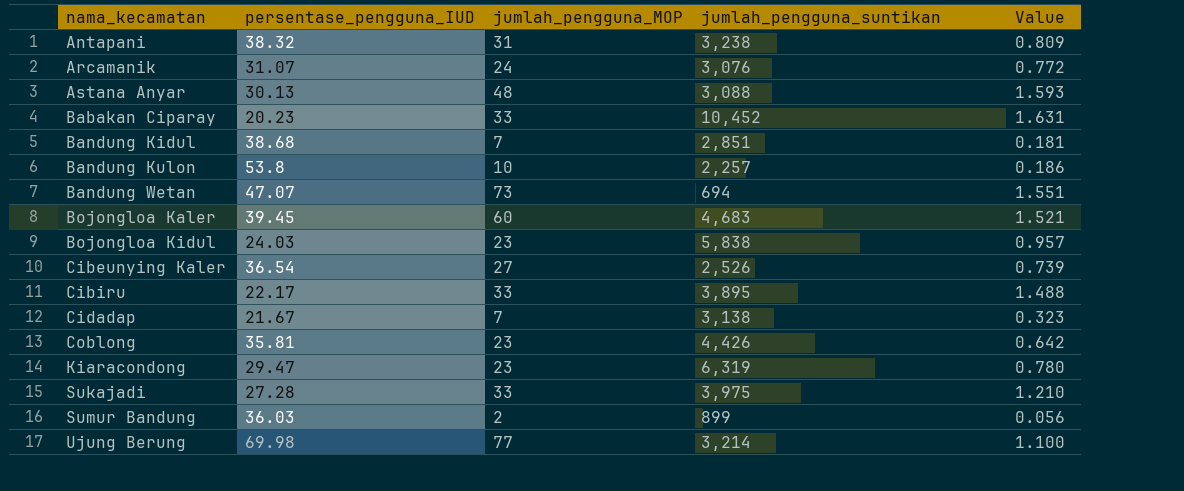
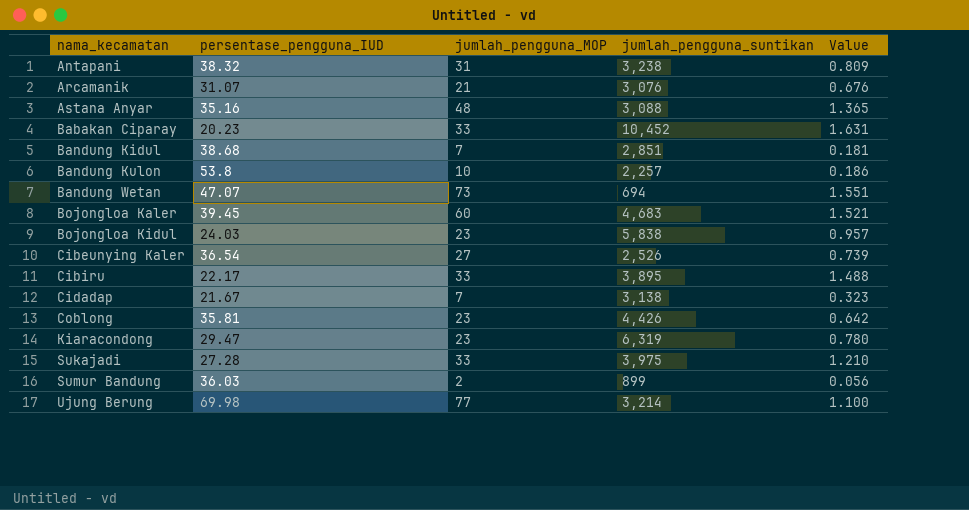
Arcamanik | jumlah_pengguna_MOP: 24 -> 21
Arcamanik | Value: 0.772 -> 0.676
Astana Anyar | persentase_pengguna_IUD: 30.13 -> 35.16
Astana Anyar | Value: 1.593 -> 1.365

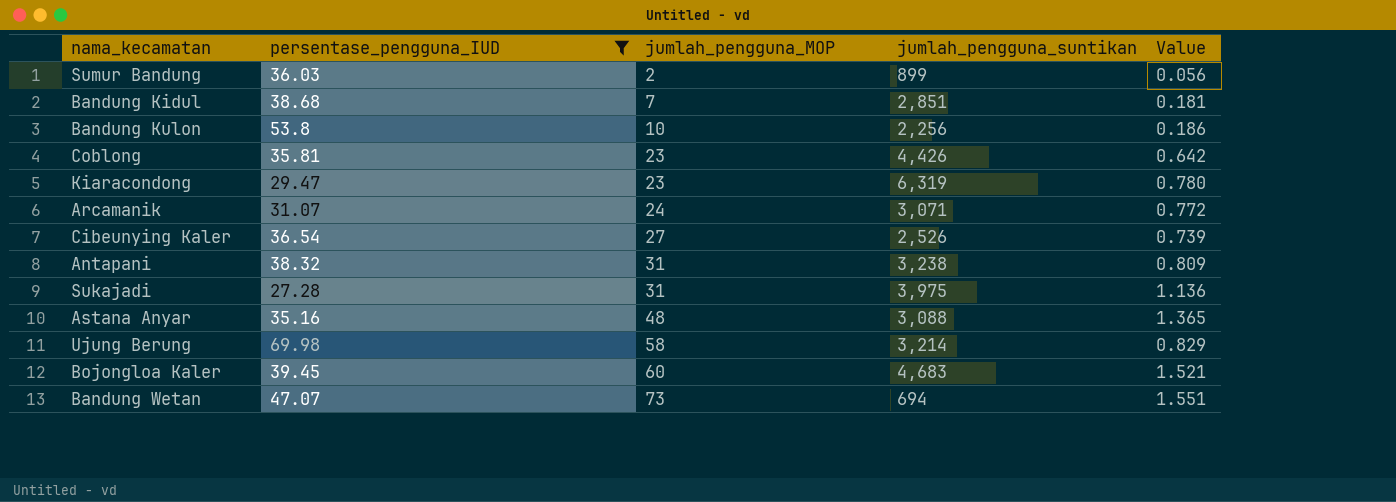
filter: none -> persentase_pengguna_IUD >= 27.28
row order: nama_kecamatan ascending -> jumlah_pengguna_MOP ascending
Bandung Kulon | jumlah_pengguna_suntikan: 2,257 -> 2,256
Arcamanik | jumlah_pengguna_MOP: 21 -> 24
Arcamanik | jumlah_pengguna_suntikan: 3,076 -> 3,071
Arcamanik | Value: 0.676 -> 0.772
Sukajadi | jumlah_pengguna_MOP: 33 -> 31
Sukajadi | Value: 1.210 -> 1.136
Ujung Berung | jumlah_pengguna_MOP: 77 -> 58
Ujung Berung | Value: 1.100 -> 0.829

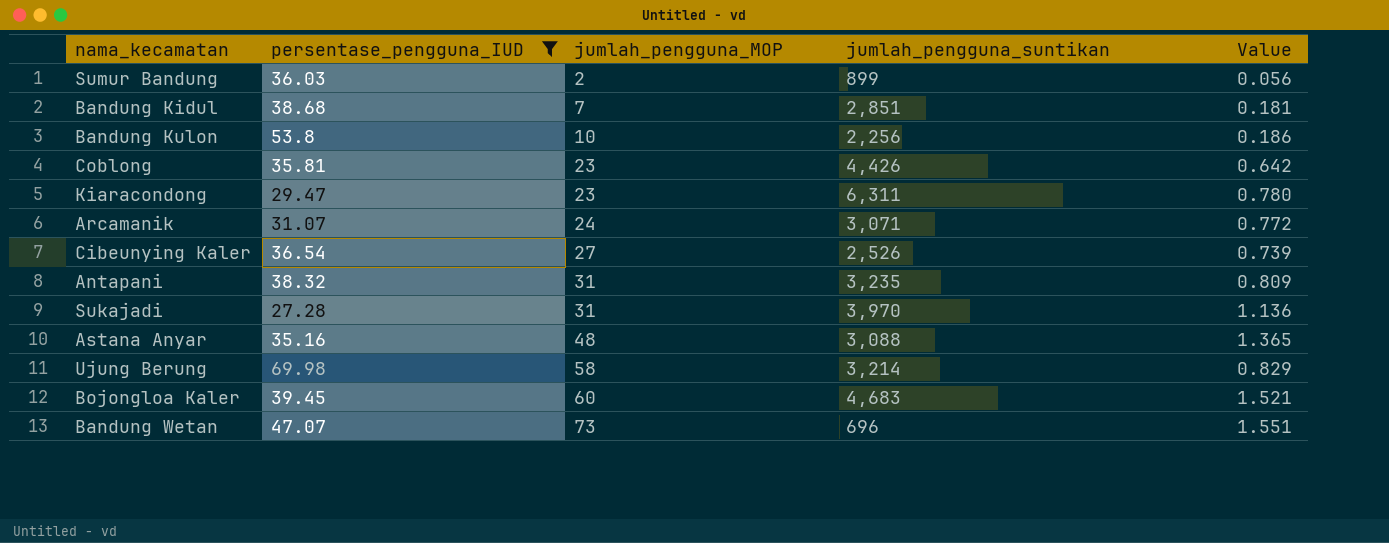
Kiaracondong | jumlah_pengguna_suntikan: 6,319 -> 6,311
Antapani | jumlah_pengguna_suntikan: 3,238 -> 3,235
Sukajadi | jumlah_pengguna_suntikan: 3,975 -> 3,970
Bandung Wetan | jumlah_pengguna_suntikan: 694 -> 696

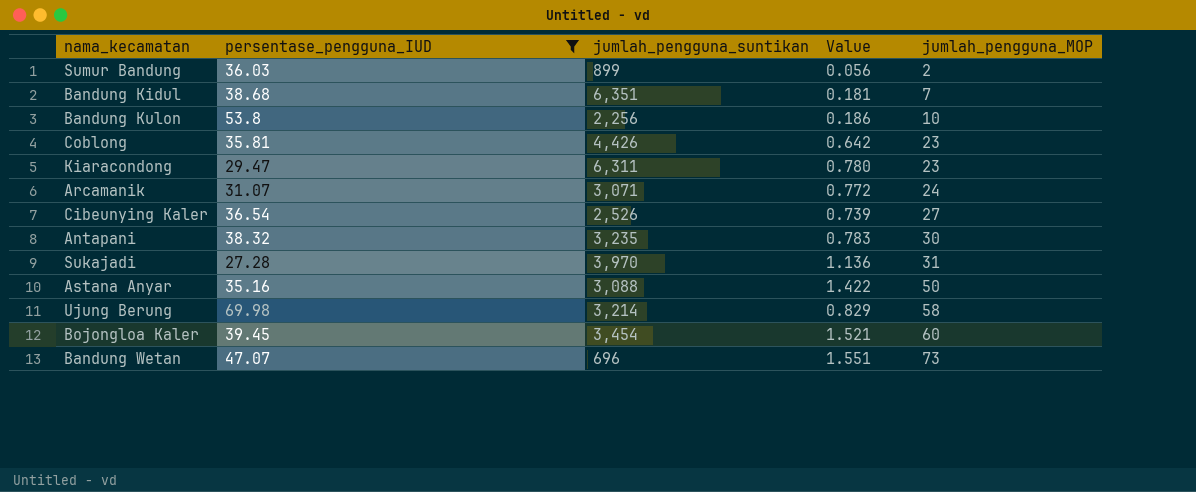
column jumlah_pengguna_MOP | position: 3 -> 5
Bandung Kidul | jumlah_pengguna_suntikan: 2,851 -> 6,351
Antapani | Value: 0.809 -> 0.783
Antapani | jumlah_pengguna_MOP: 31 -> 30
Astana Anyar | Value: 1.365 -> 1.422
Astana Anyar | jumlah_pengguna_MOP: 48 -> 50
Bojongloa Kaler | jumlah_pengguna_suntikan: 4,683 -> 3,454

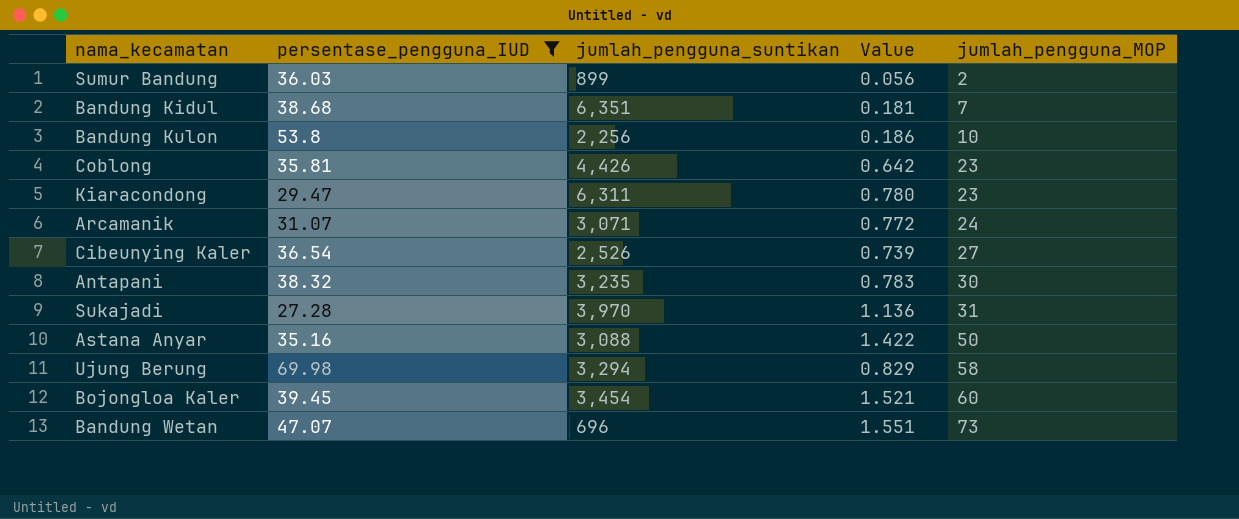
Ujung Berung | jumlah_pengguna_suntikan: 3,214 -> 3,294

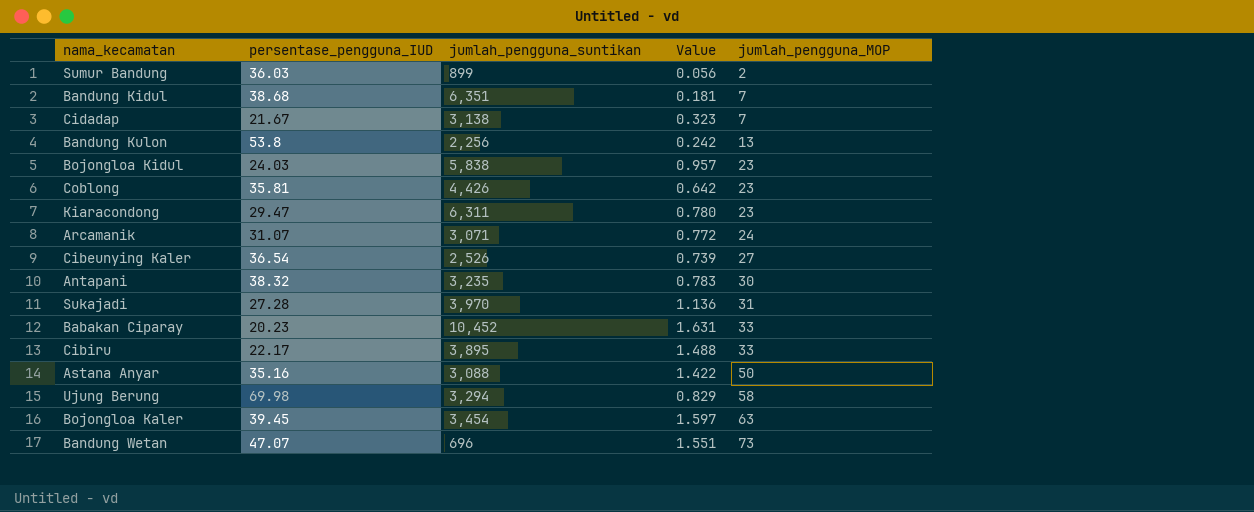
filter: persentase_pengguna_IUD >= 27.28 -> none
Bandung Kulon | Value: 0.186 -> 0.242
Bandung Kulon | jumlah_pengguna_MOP: 10 -> 13
Bojongloa Kaler | Value: 1.521 -> 1.597
Bojongloa Kaler | jumlah_pengguna_MOP: 60 -> 63

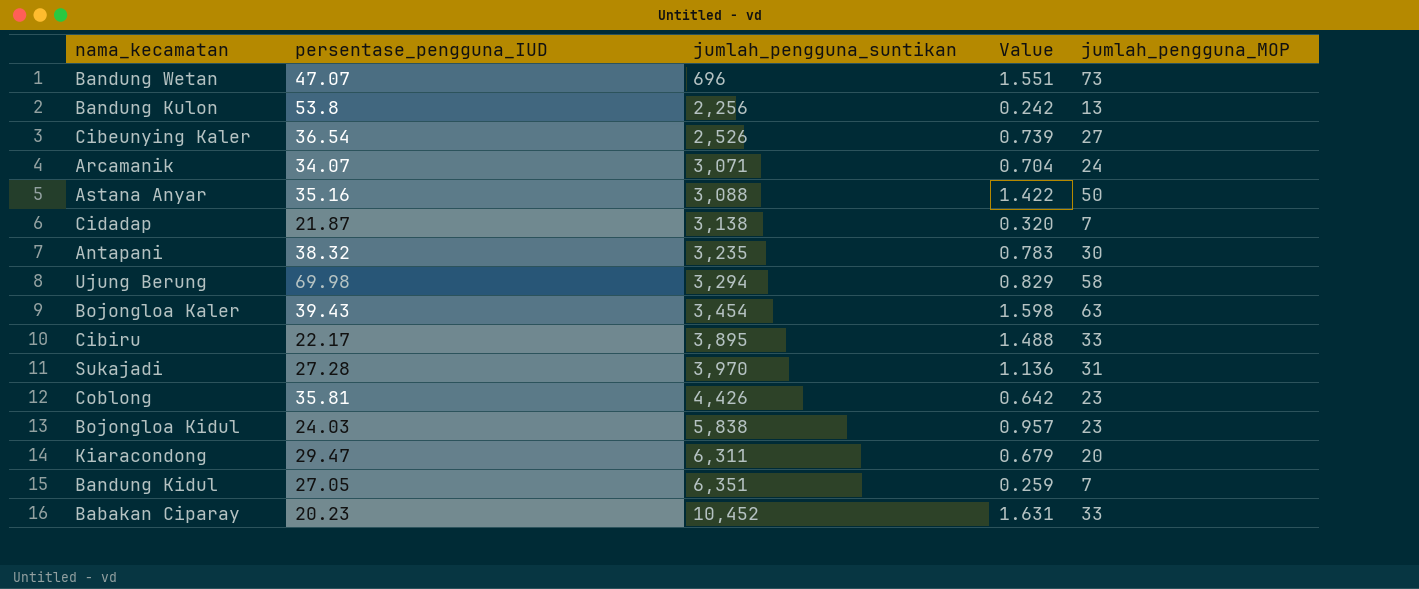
row order: jumlah_pengguna_MOP ascending -> jumlah_pengguna_suntikan ascending
row Sumur Bandung: 36.03 | 899 | 0.056 | 2 -> none
Arcamanik | persentase_pengguna_IUD: 31.07 -> 34.07
Arcamanik | Value: 0.772 -> 0.704
Cidadap | persentase_pengguna_IUD: 21.67 -> 21.87
Cidadap | Value: 0.323 -> 0.320
Bojongloa Kaler | persentase_pengguna_IUD: 39.45 -> 39.43
Bojongloa Kaler | Value: 1.597 -> 1.598
Kiaracondong | Value: 0.780 -> 0.679
Kiaracondong | jumlah_pengguna_MOP: 23 -> 20
Bandung Kidul | persentase_pengguna_IUD: 38.68 -> 27.05
Bandung Kidul | Value: 0.181 -> 0.259

